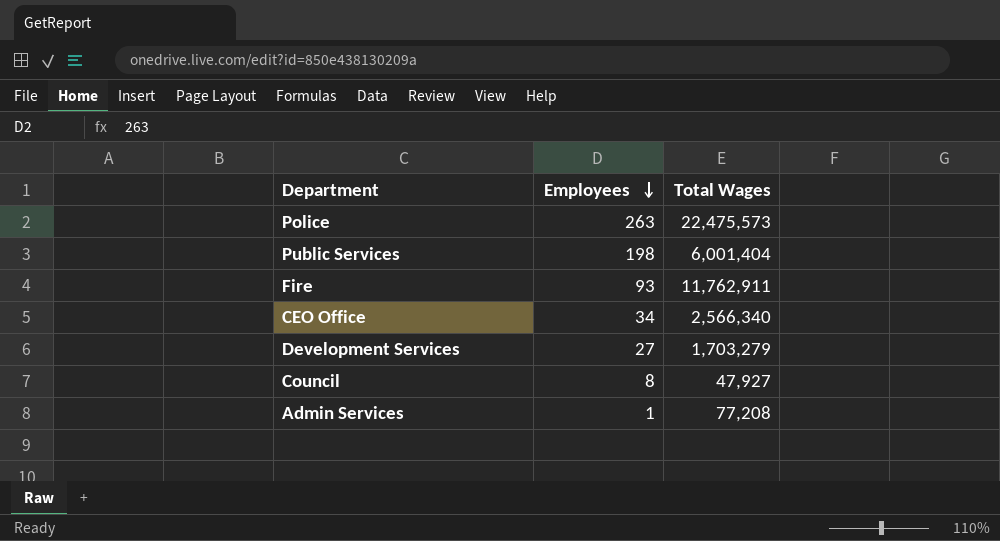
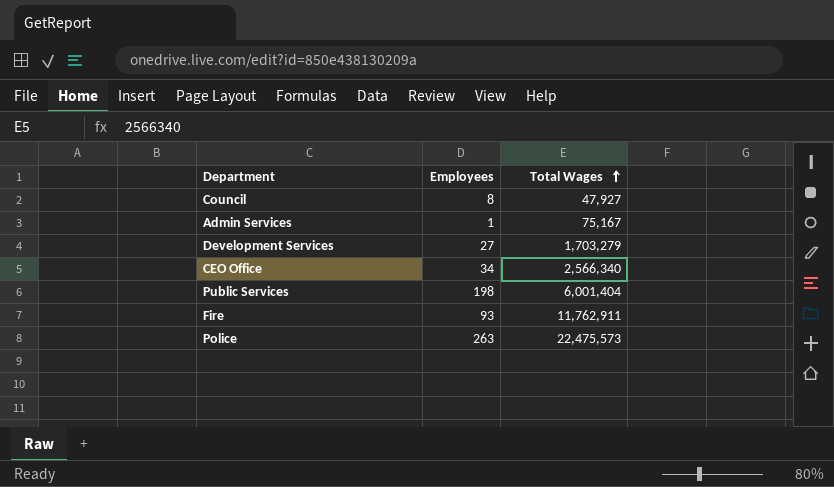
row order: Employees descending -> Total Wages ascending
Admin Services | Total Wages: 77,208 -> 75,167

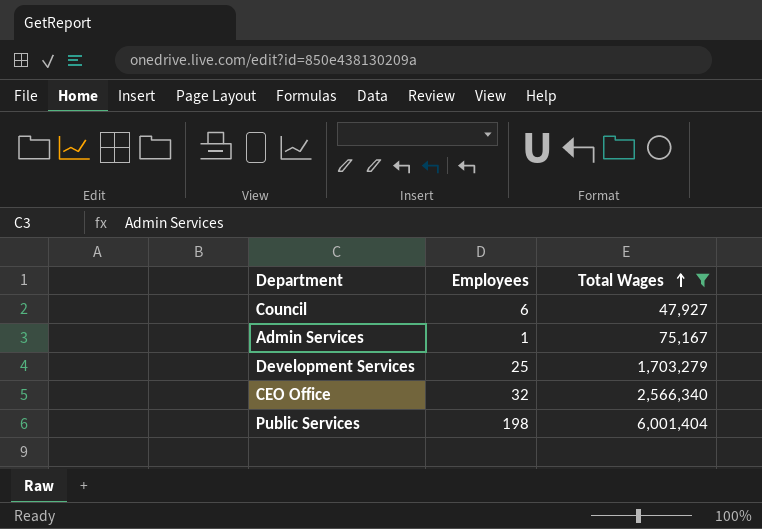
filter: none -> Total Wages <= 6,001,404
Council | Employees: 8 -> 6
Development Services | Employees: 27 -> 25
CEO Office | Employees: 34 -> 32

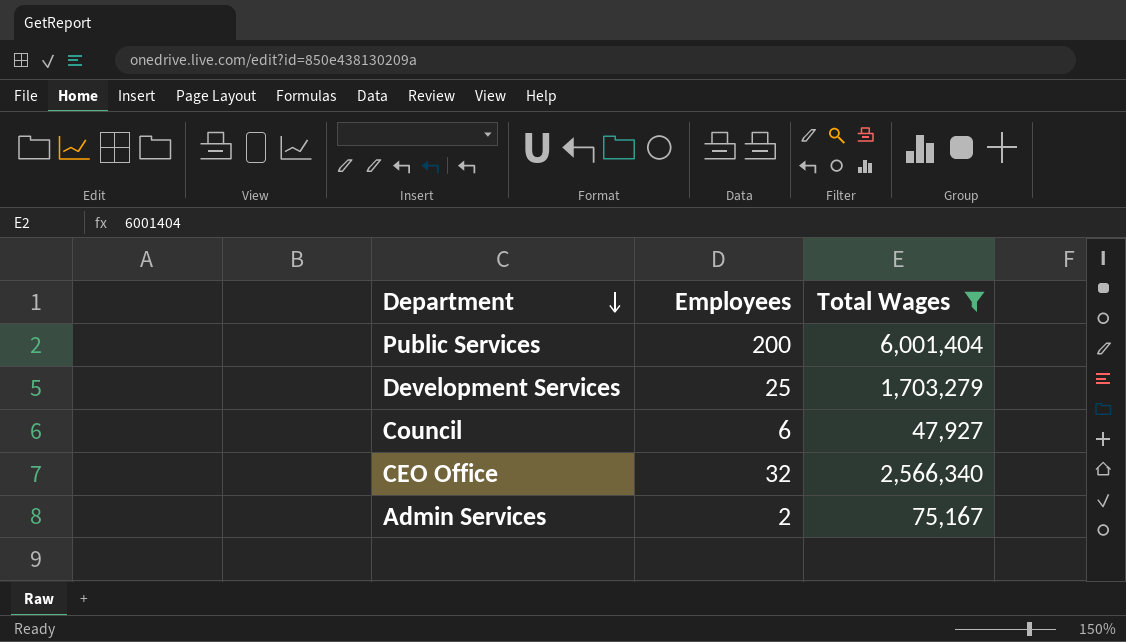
row order: Total Wages ascending -> Department descending
Public Services | Employees: 198 -> 200
Admin Services | Employees: 1 -> 2

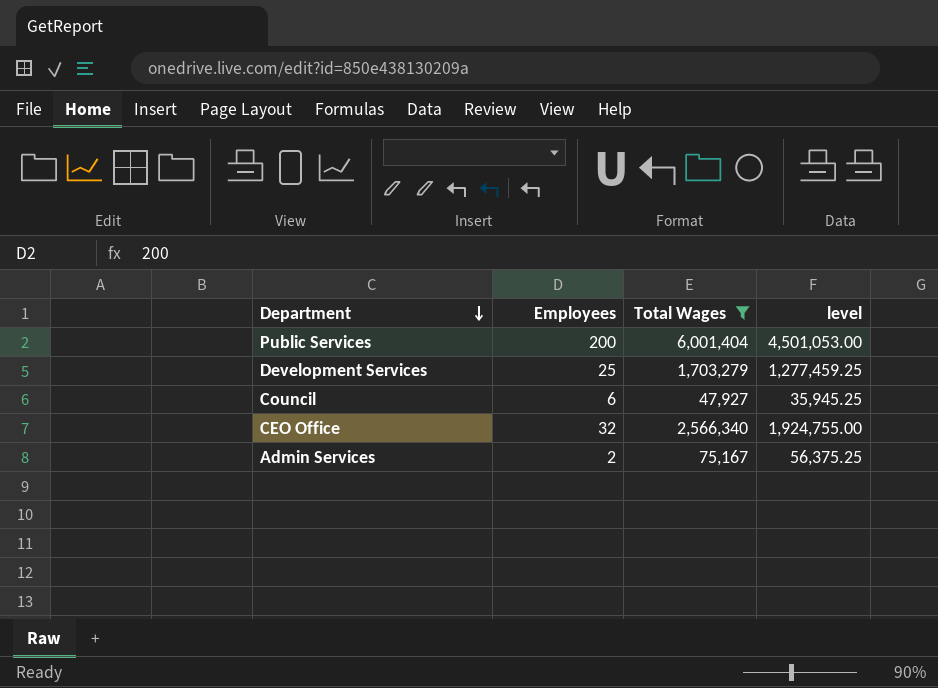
column level | formula: none -> [Total Wages] * 0.75

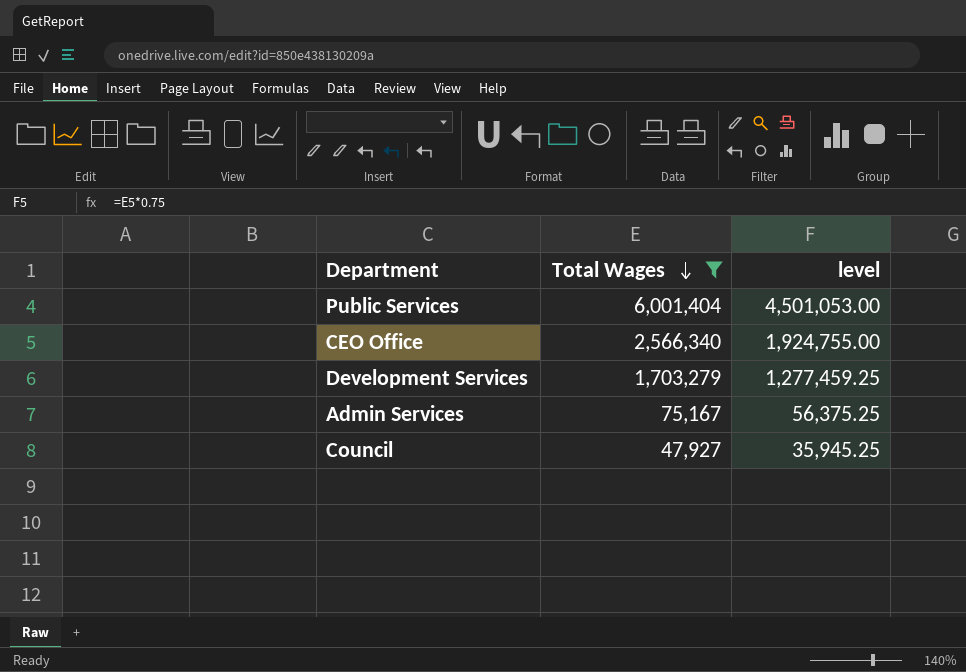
row order: Department descending -> Total Wages descending
column Employees | position: 2 -> none

